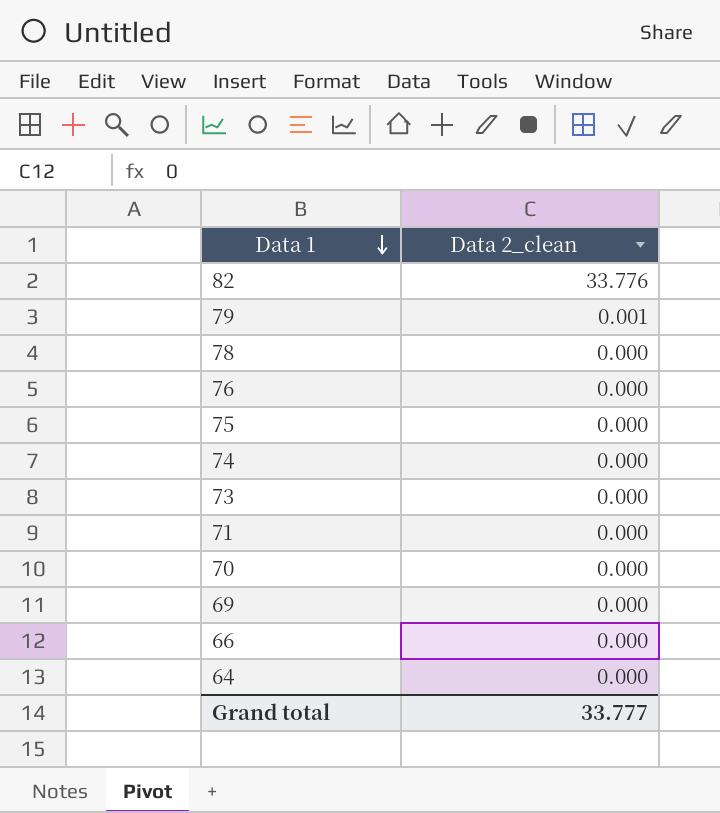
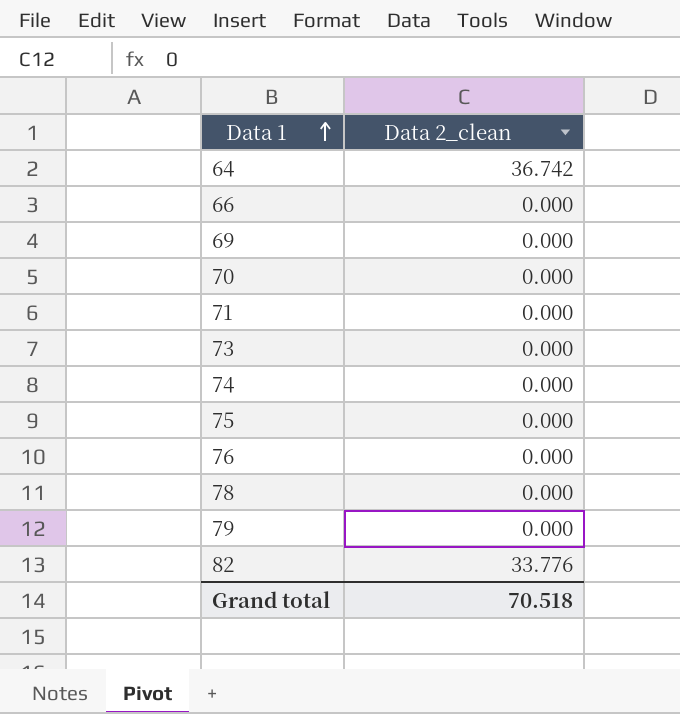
row order: Data 1 descending -> Data 1 ascending
64 | Data 2_clean: 0.000 -> 36.742
79 | Data 2_clean: 0.001 -> 0.000
Grand total | Data 2_clean: 33.777 -> 70.518

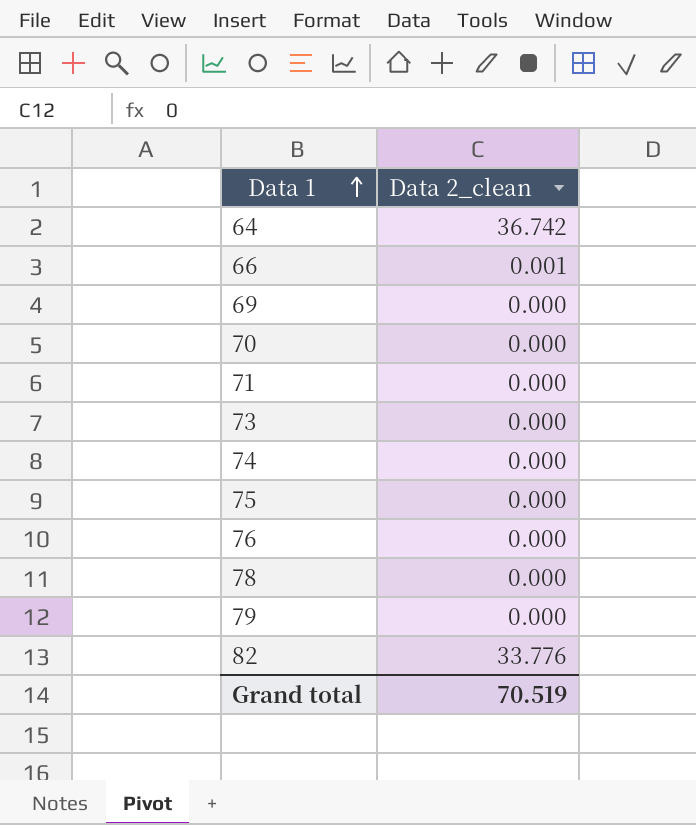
66 | Data 2_clean: 0.000 -> 0.001
Grand total | Data 2_clean: 70.518 -> 70.519

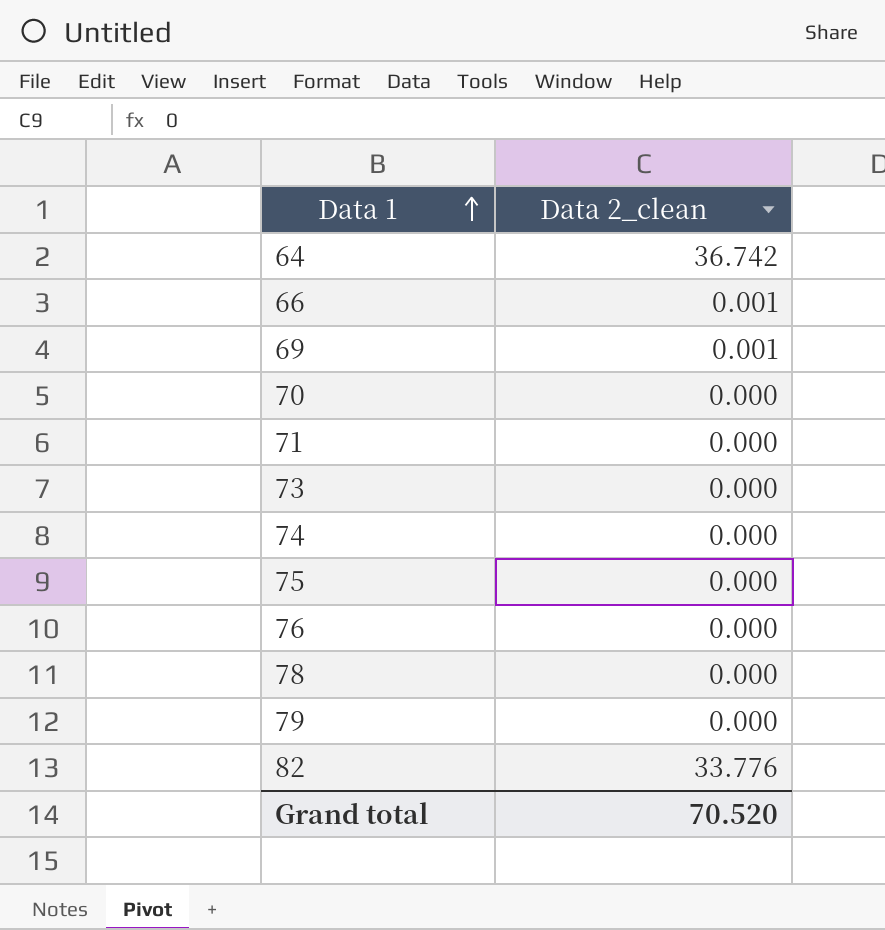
69 | Data 2_clean: 0.000 -> 0.001
Grand total | Data 2_clean: 70.519 -> 70.520

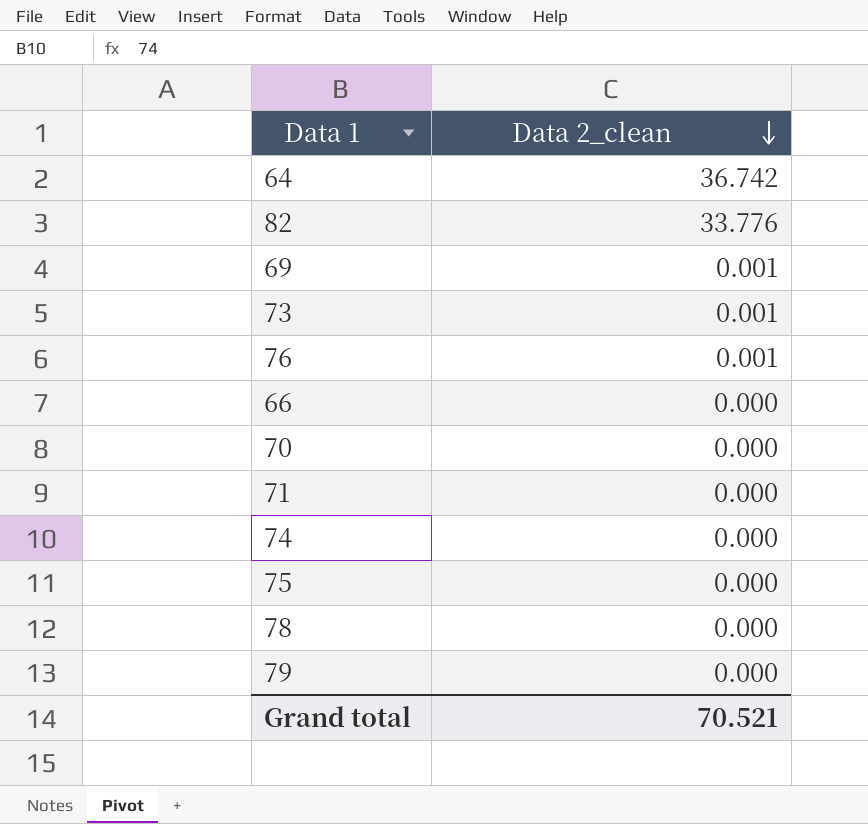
row order: Data 1 ascending -> Data 2_clean descending
73 | Data 2_clean: 0.000 -> 0.001
76 | Data 2_clean: 0.000 -> 0.001
66 | Data 2_clean: 0.001 -> 0.000
Grand total | Data 2_clean: 70.520 -> 70.521

